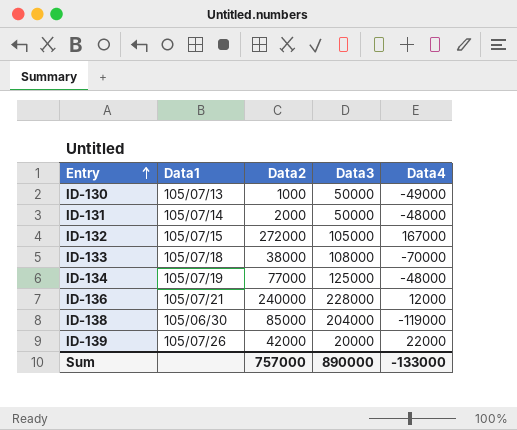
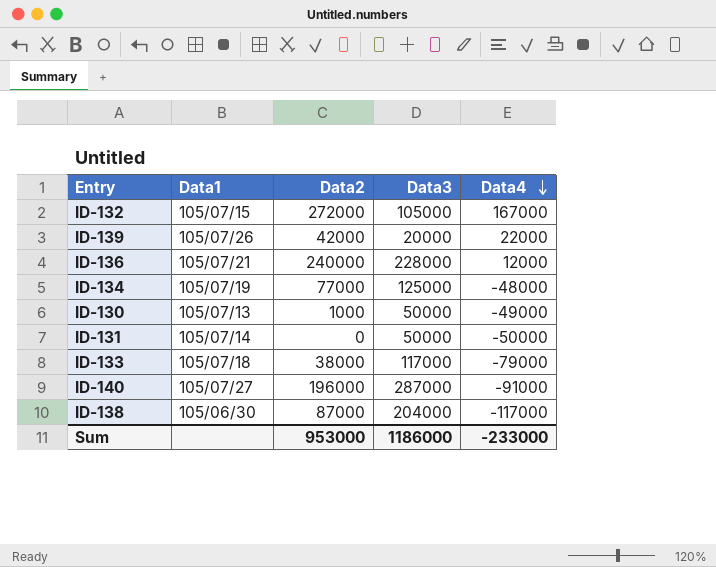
row order: Entry ascending -> Data4 descending
ID-131 | Data2: 2000 -> 0
ID-131 | Data4: -48000 -> -50000
ID-133 | Data3: 108000 -> 117000
ID-133 | Data4: -70000 -> -79000
row ID-140: none -> 105/07/27 | 196000 | 287000 | -91000
ID-138 | Data2: 85000 -> 87000
ID-138 | Data4: -119000 -> -117000
Sum | Data2: 757000 -> 953000
Sum | Data3: 890000 -> 1186000
Sum | Data4: -133000 -> -233000

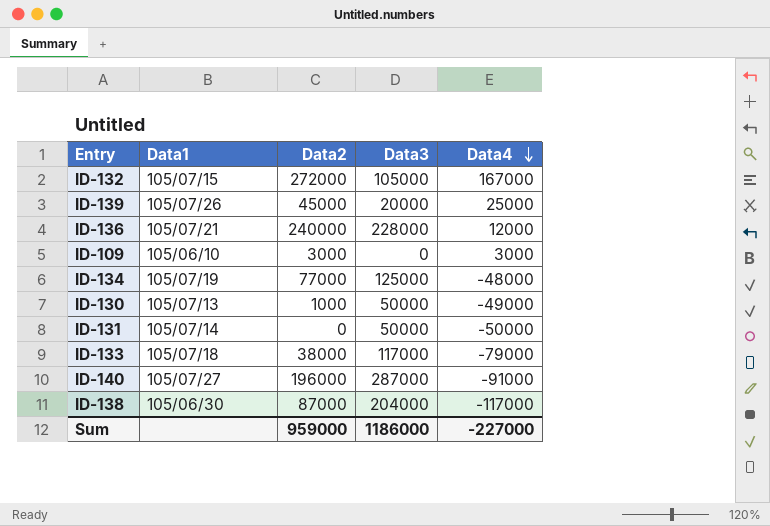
ID-139 | Data2: 42000 -> 45000
ID-139 | Data4: 22000 -> 25000
row ID-109: none -> 105/06/10 | 3000 | 0 | 3000
Sum | Data2: 953000 -> 959000
Sum | Data4: -233000 -> -227000

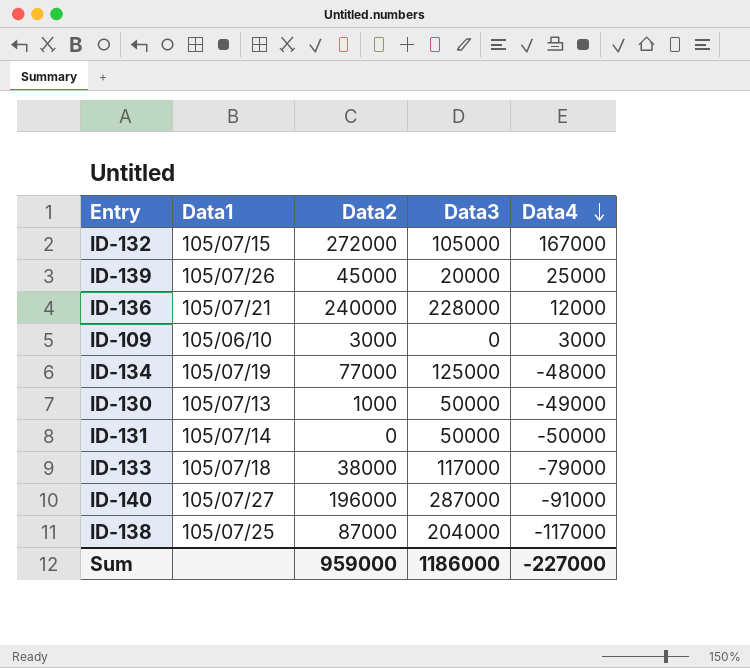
ID-138 | Data1: 105/06/30 -> 105/07/25

